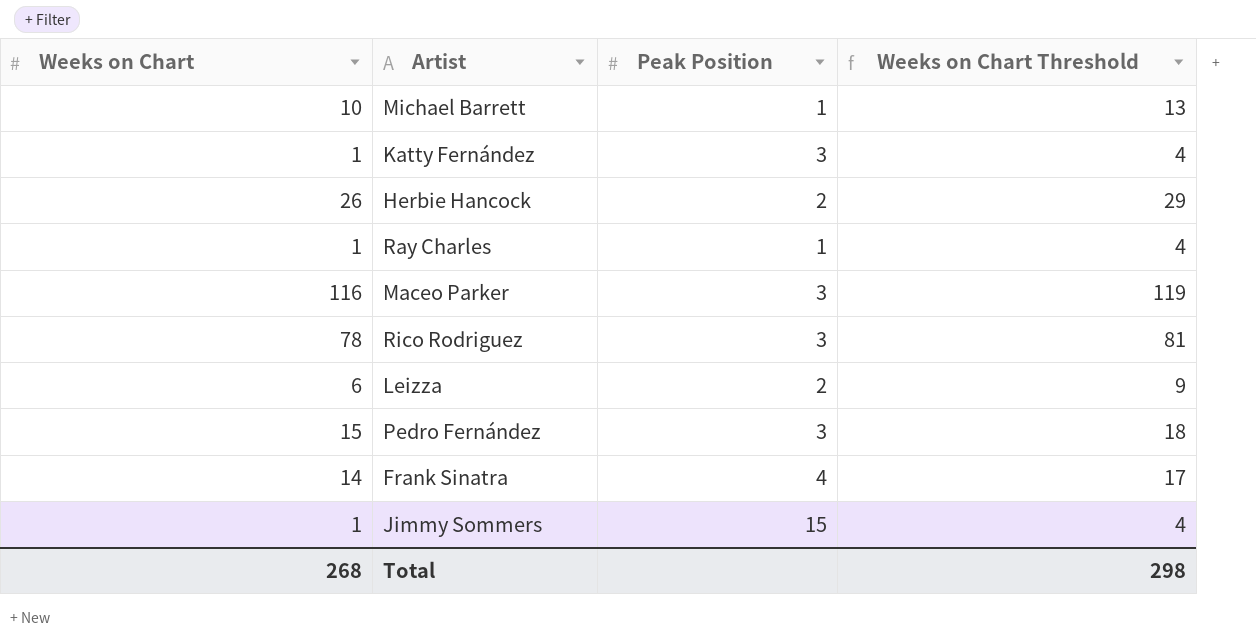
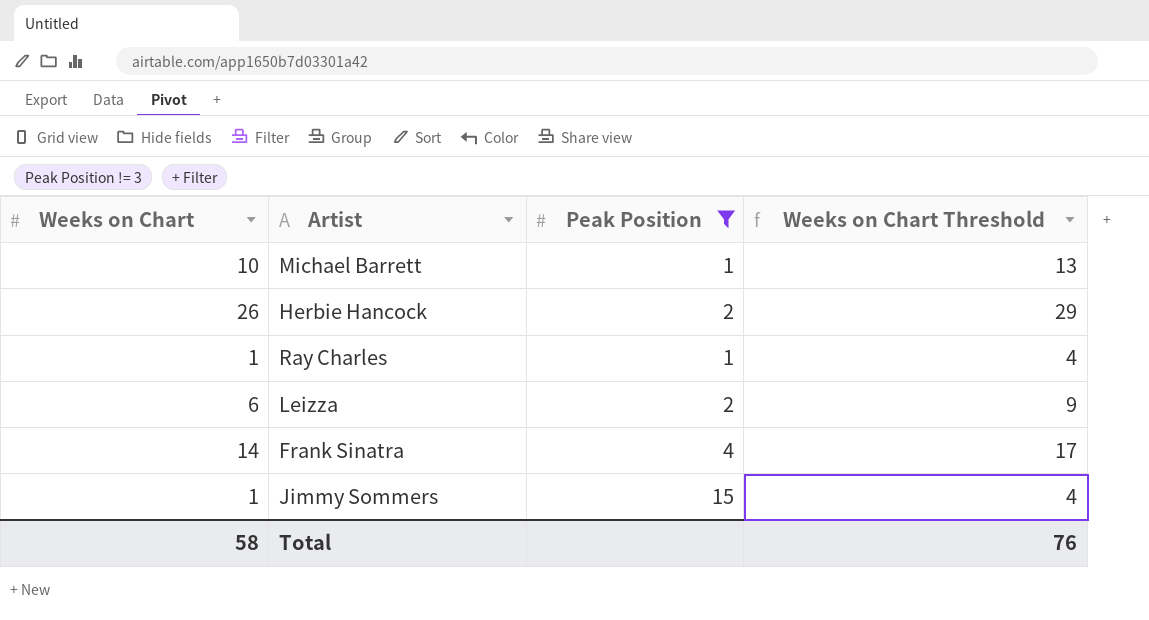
filter: none -> Peak Position != 3
Total | Weeks on Chart: 268 -> 58
Total | Weeks on Chart Threshold: 298 -> 76

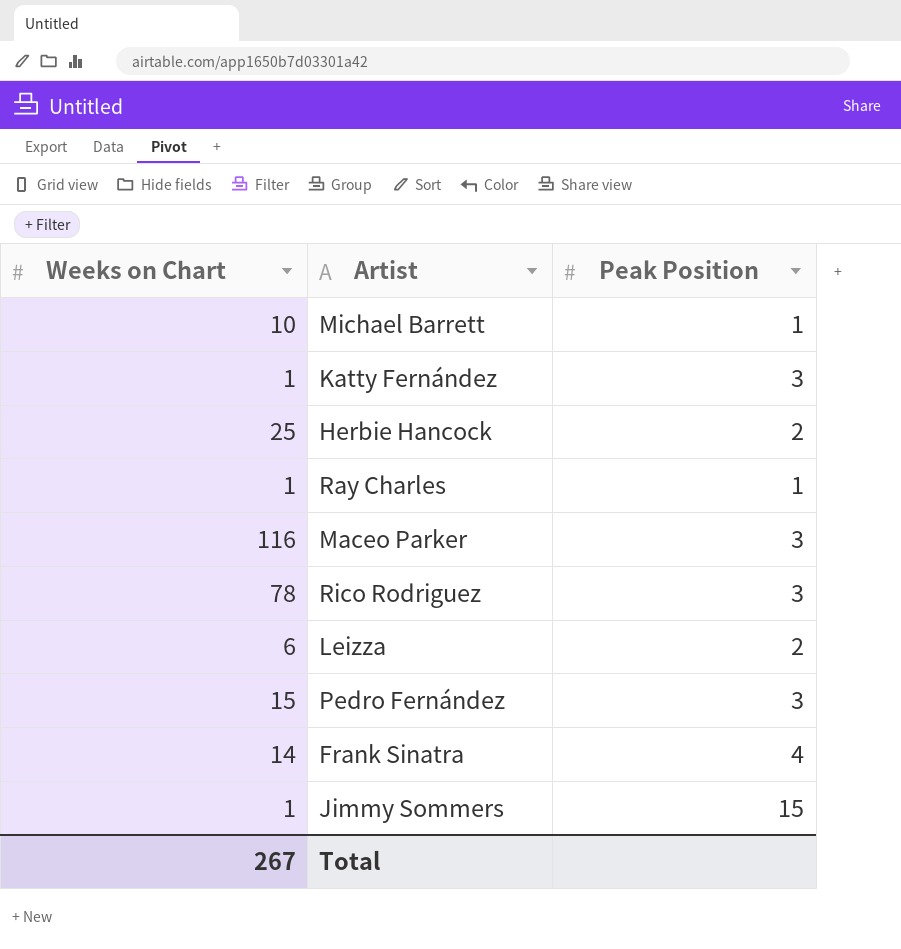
filter: Peak Position != 3 -> none
column Weeks on Chart Threshold | formula: [Weeks on Chart] + 3 -> none
Herbie Hancock | Weeks on Chart: 26 -> 25
Total | Weeks on Chart: 58 -> 267

